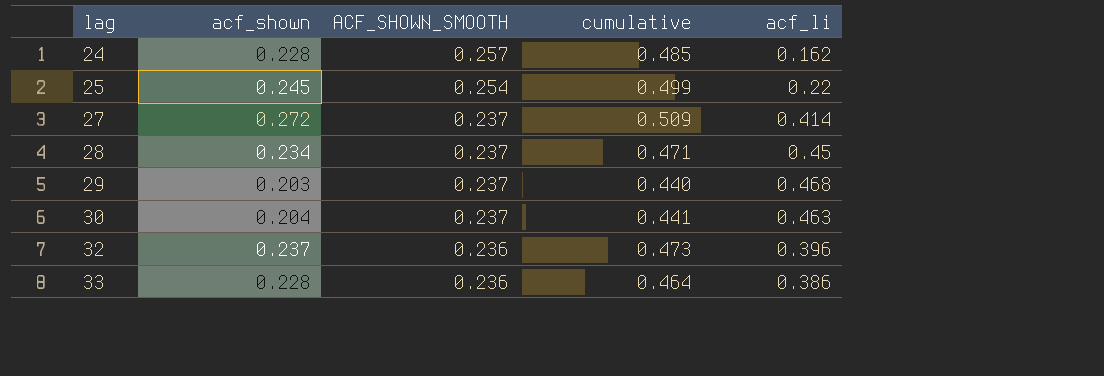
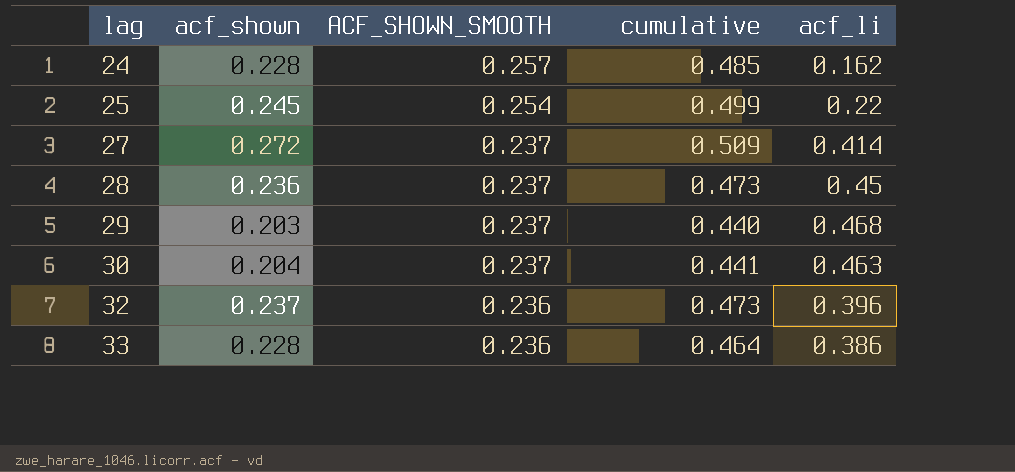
28 | acf_shown: 0.234 -> 0.236
28 | cumulative: 0.471 -> 0.473

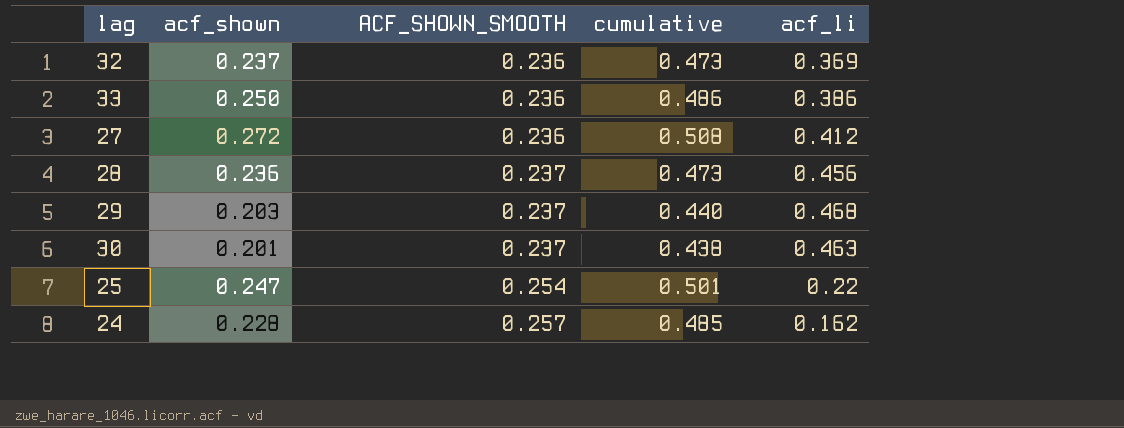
row order: lag ascending -> ACF_SHOWN_SMOOTH ascending
32 | acf_li: 0.396 -> 0.369
33 | acf_shown: 0.228 -> 0.250
33 | cumulative: 0.464 -> 0.486
27 | ACF_SHOWN_SMOOTH: 0.237 -> 0.236
27 | cumulative: 0.509 -> 0.508
27 | acf_li: 0.414 -> 0.412
28 | acf_li: 0.45 -> 0.456
30 | acf_shown: 0.204 -> 0.201
30 | cumulative: 0.441 -> 0.438
25 | acf_shown: 0.245 -> 0.247
25 | cumulative: 0.499 -> 0.501

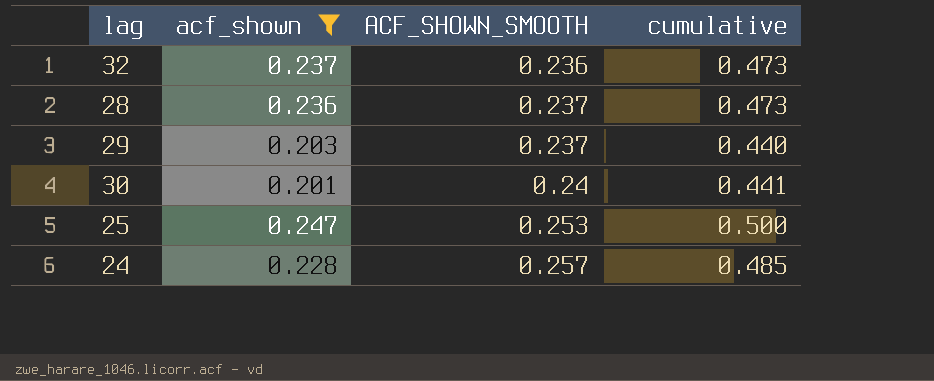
filter: none -> acf_shown <= 0.247
column acf_li | position: 5 -> none
30 | ACF_SHOWN_SMOOTH: 0.237 -> 0.24
30 | cumulative: 0.438 -> 0.441
25 | ACF_SHOWN_SMOOTH: 0.254 -> 0.253
25 | cumulative: 0.501 -> 0.500

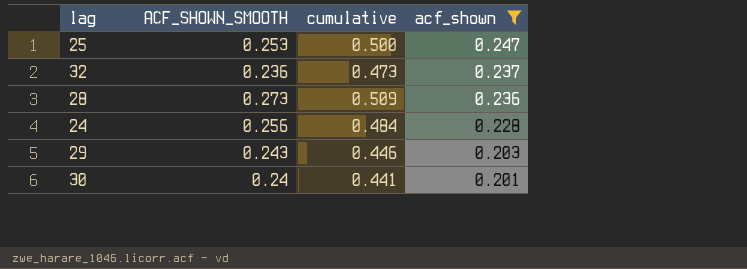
row order: ACF_SHOWN_SMOOTH ascending -> acf_shown descending
column acf_shown | position: 2 -> 4
28 | ACF_SHOWN_SMOOTH: 0.237 -> 0.273
28 | cumulative: 0.473 -> 0.509
24 | ACF_SHOWN_SMOOTH: 0.257 -> 0.256
24 | cumulative: 0.485 -> 0.484
29 | ACF_SHOWN_SMOOTH: 0.237 -> 0.243
29 | cumulative: 0.440 -> 0.446

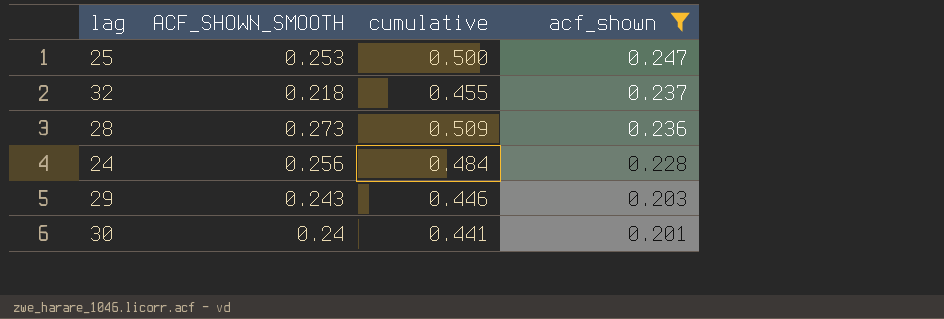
32 | ACF_SHOWN_SMOOTH: 0.236 -> 0.218
32 | cumulative: 0.473 -> 0.455

